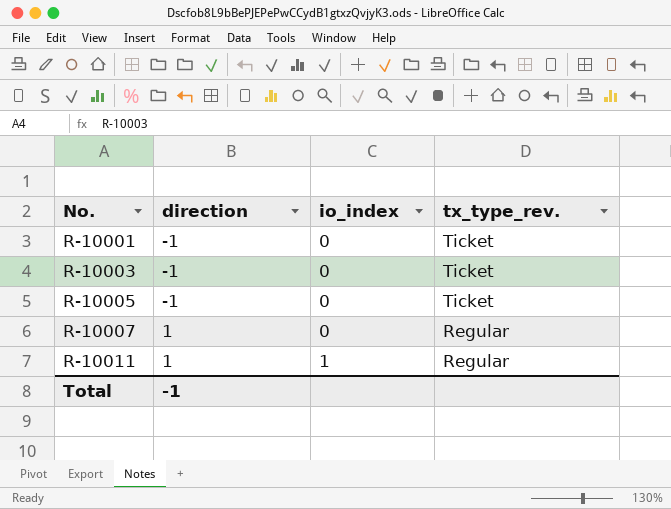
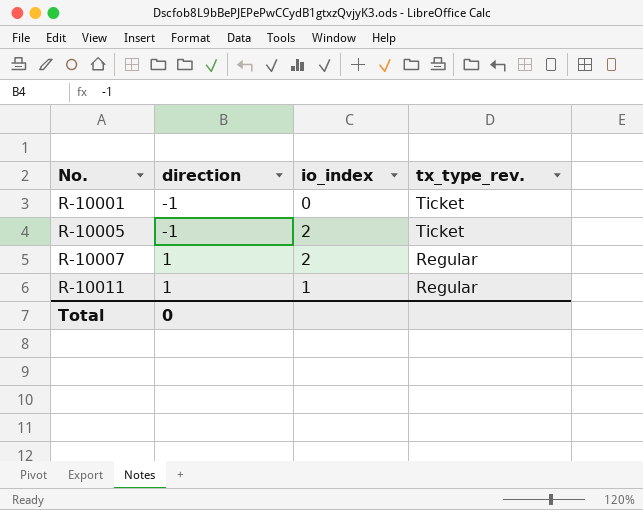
row R-10003: -1 | 0 | Ticket -> none
R-10005 | io_index: 0 -> 2
R-10007 | io_index: 0 -> 2
Total | direction: -1 -> 0

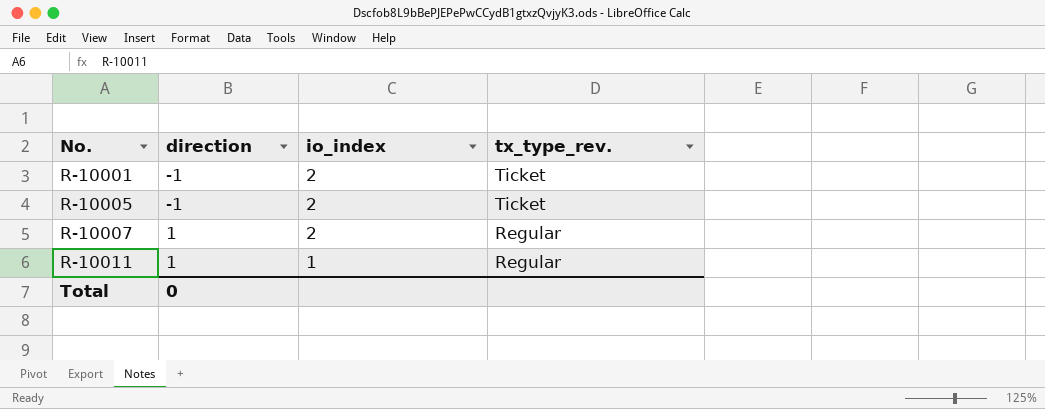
R-10001 | io_index: 0 -> 2

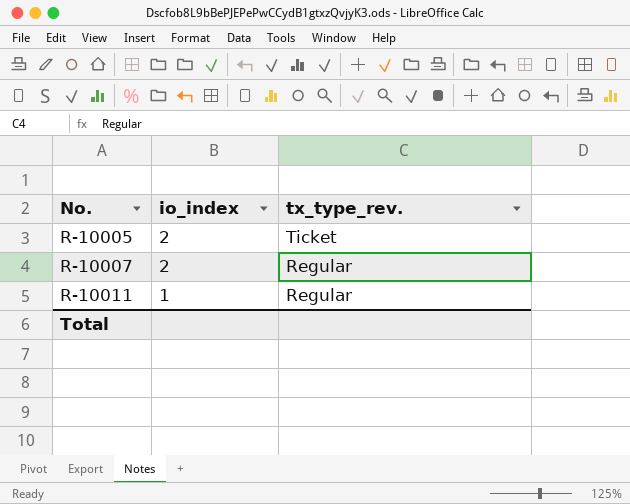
column direction | position: 2 -> none
row R-10001: -1 | 2 | Ticket -> none

